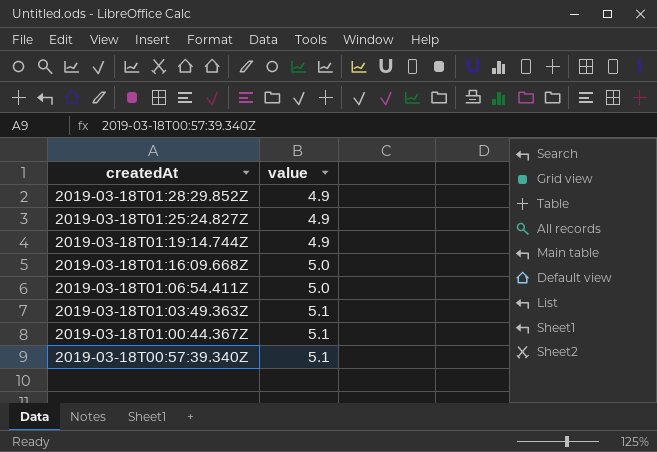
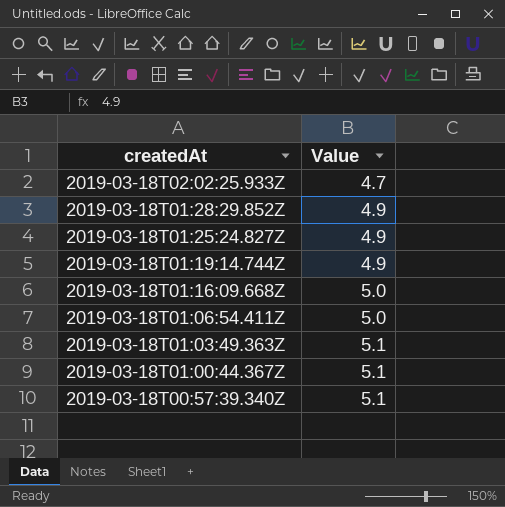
column name: value -> Value
row 2019-03-18T02:02:25.933Z: none -> 4.7

